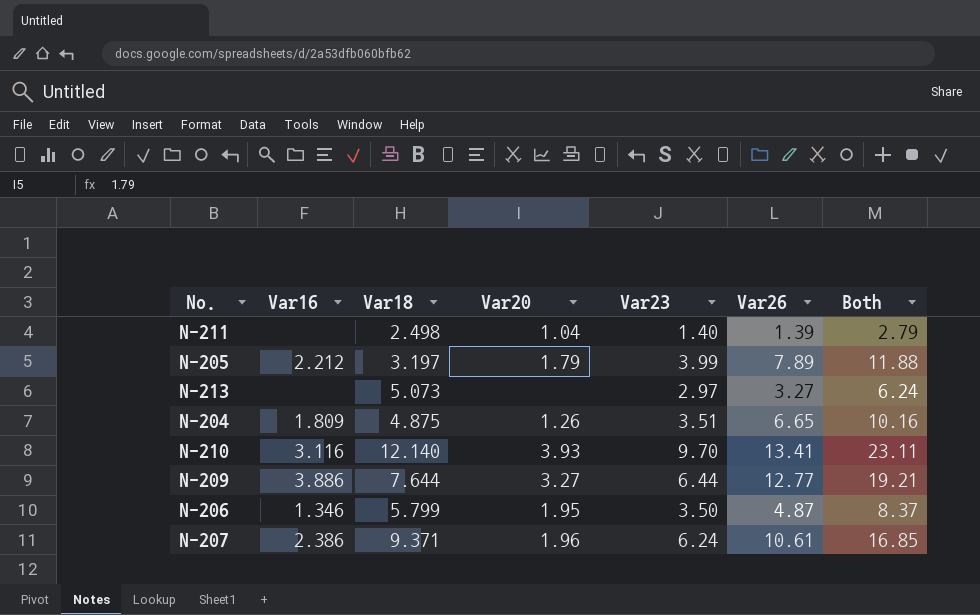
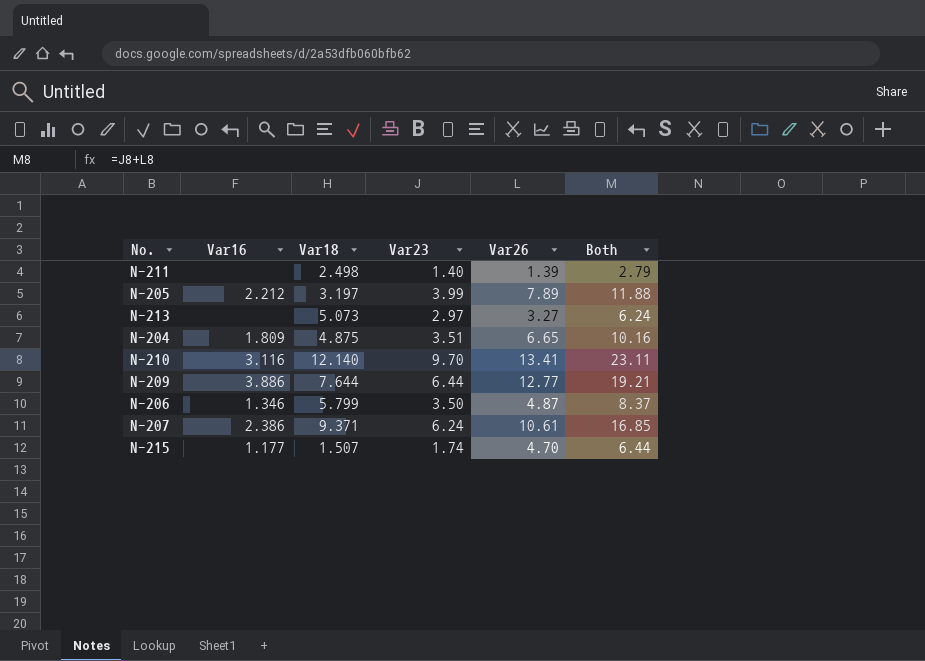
column Var20 | position: 4 -> none
row N-215: none -> 1.177 | 1.507 | 1.74 | 4.70 | 6.44

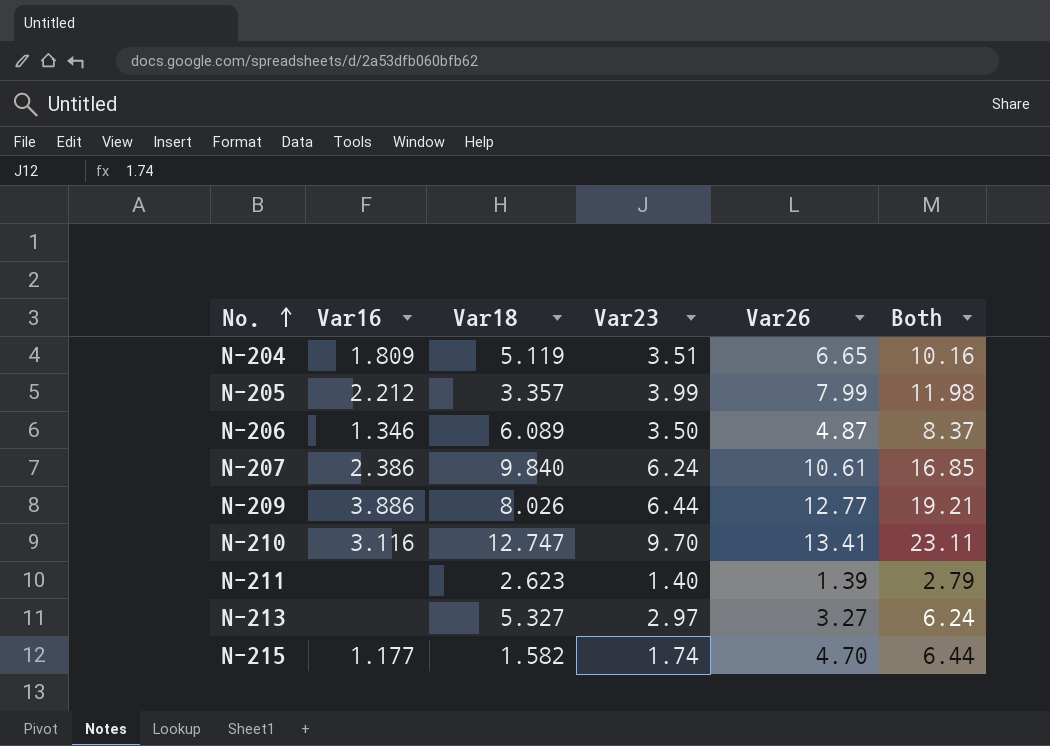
row order: none -> No. ascending
N-204 | Var18: 4.875 -> 5.119
N-205 | Var18: 3.197 -> 3.357
N-205 | Var26: 7.89 -> 7.99
N-205 | Both: 11.88 -> 11.98
N-206 | Var18: 5.799 -> 6.089
N-207 | Var18: 9.371 -> 9.840
N-209 | Var18: 7.644 -> 8.026
N-210 | Var18: 12.140 -> 12.747
N-211 | Var18: 2.498 -> 2.623
N-213 | Var18: 5.073 -> 5.327
N-215 | Var18: 1.507 -> 1.582

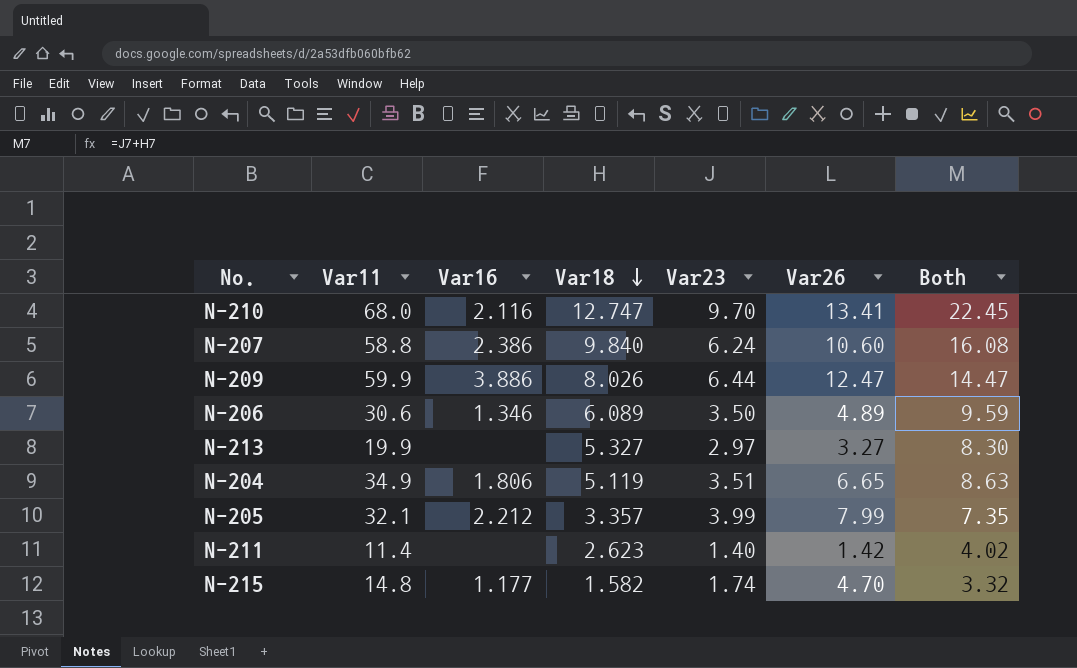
row order: No. ascending -> Var18 descending
column Var11 | position: none -> 2
column Both | formula: [Var23] + [Var26] -> [Var18] + [Var23]
N-210 | Var16: 3.116 -> 2.116
N-207 | Var26: 10.61 -> 10.60
N-209 | Var26: 12.77 -> 12.47
N-206 | Var26: 4.87 -> 4.89
N-204 | Var16: 1.809 -> 1.806
N-211 | Var26: 1.39 -> 1.42

